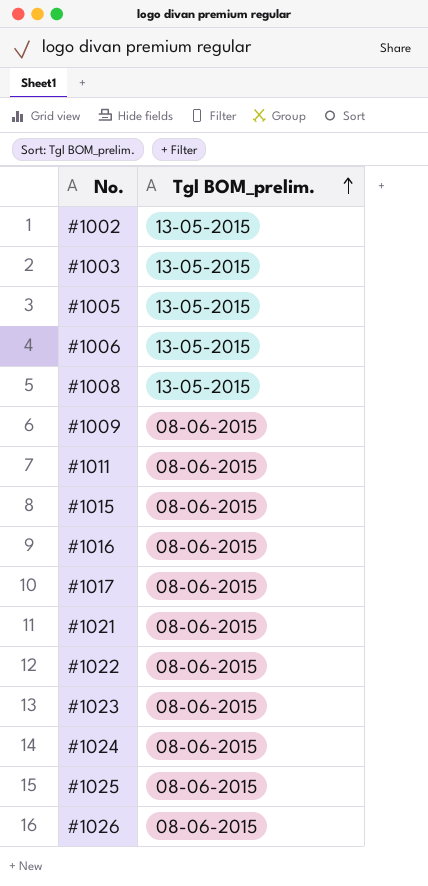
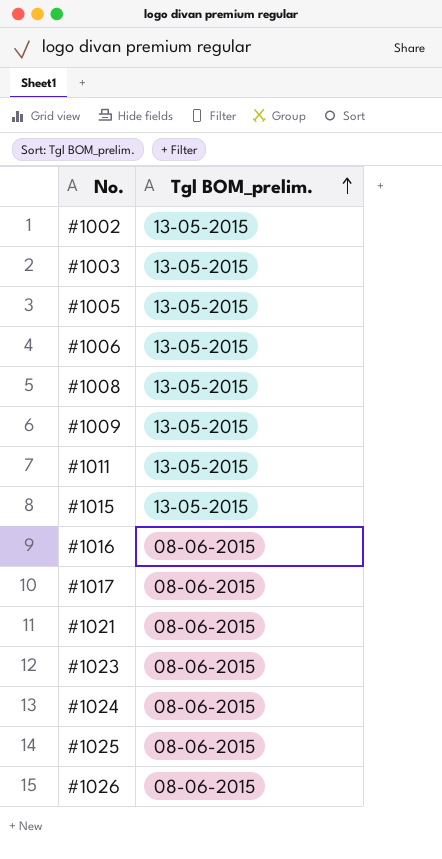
row #1022: 08-06-2015 -> none
#1009 | Tgl BOM_prelim.: 08-06-2015 -> 13-05-2015
#1011 | Tgl BOM_prelim.: 08-06-2015 -> 13-05-2015
#1015 | Tgl BOM_prelim.: 08-06-2015 -> 13-05-2015

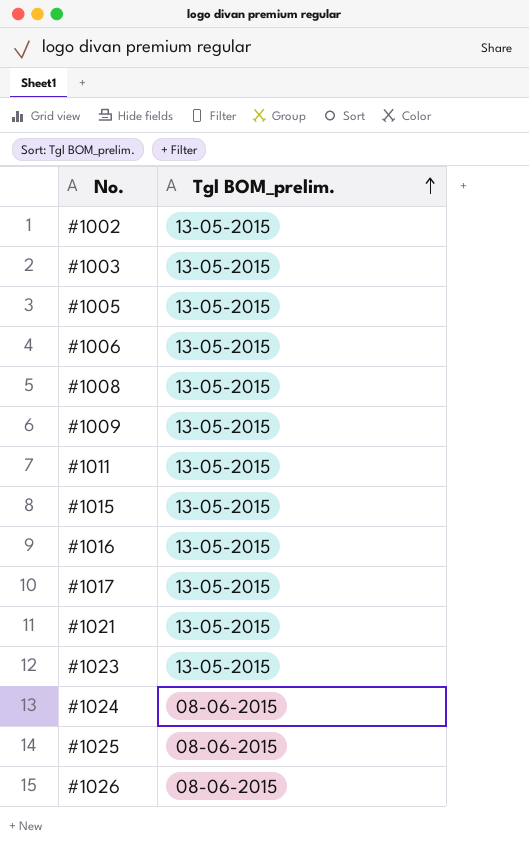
#1016 | Tgl BOM_prelim.: 08-06-2015 -> 13-05-2015
#1017 | Tgl BOM_prelim.: 08-06-2015 -> 13-05-2015
#1021 | Tgl BOM_prelim.: 08-06-2015 -> 13-05-2015
#1023 | Tgl BOM_prelim.: 08-06-2015 -> 13-05-2015

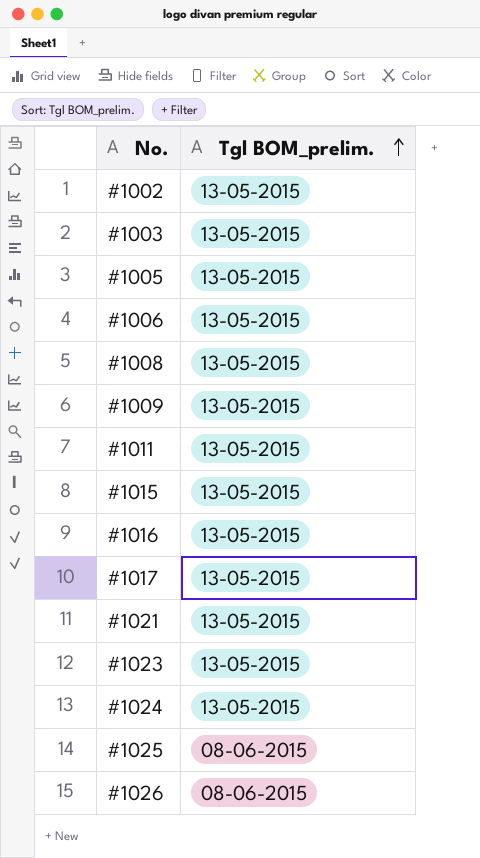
#1024 | Tgl BOM_prelim.: 08-06-2015 -> 13-05-2015

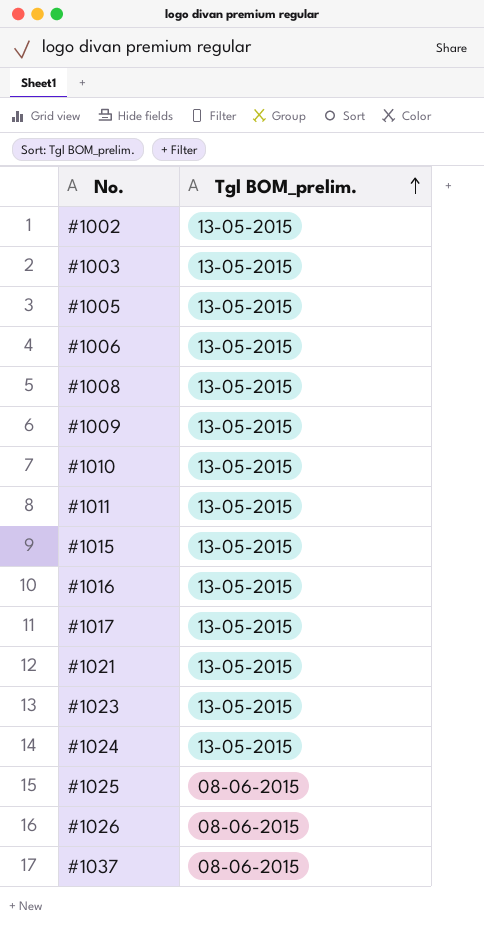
row #1010: none -> 13-05-2015
row #1037: none -> 08-06-2015

